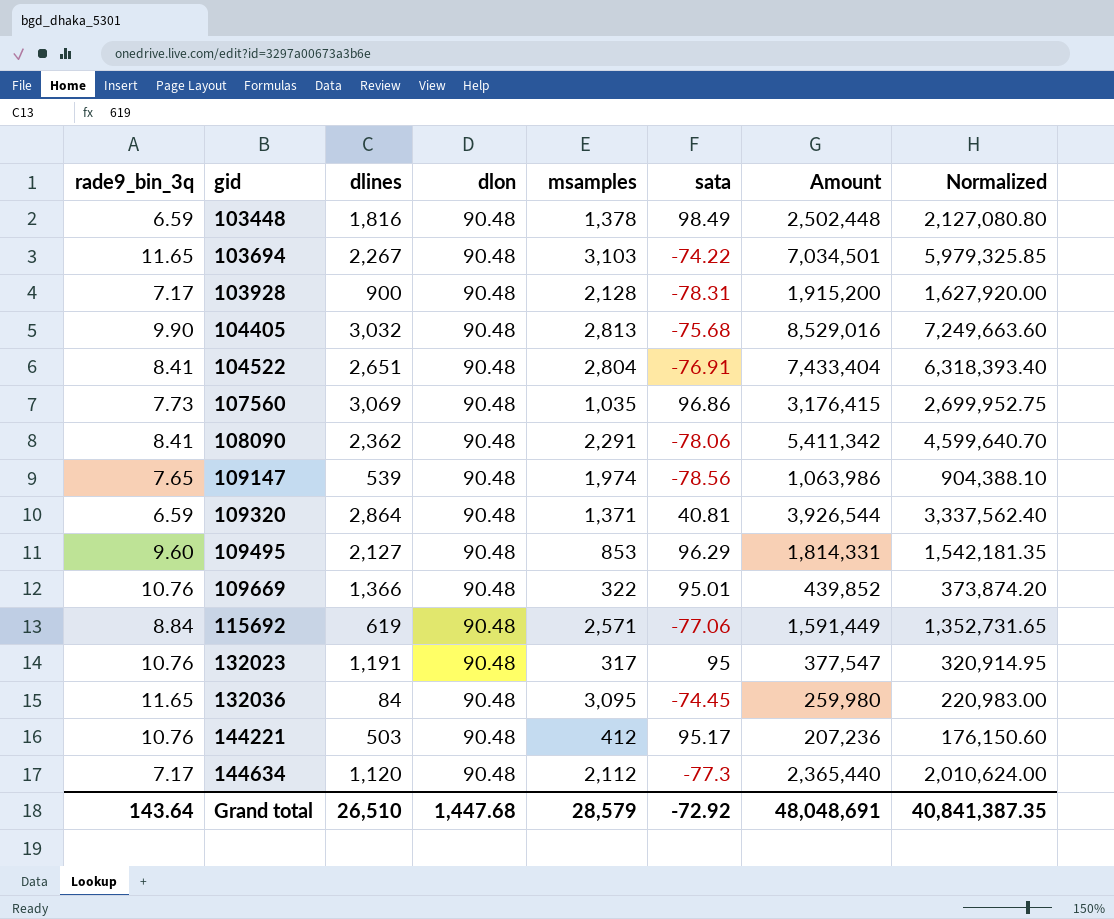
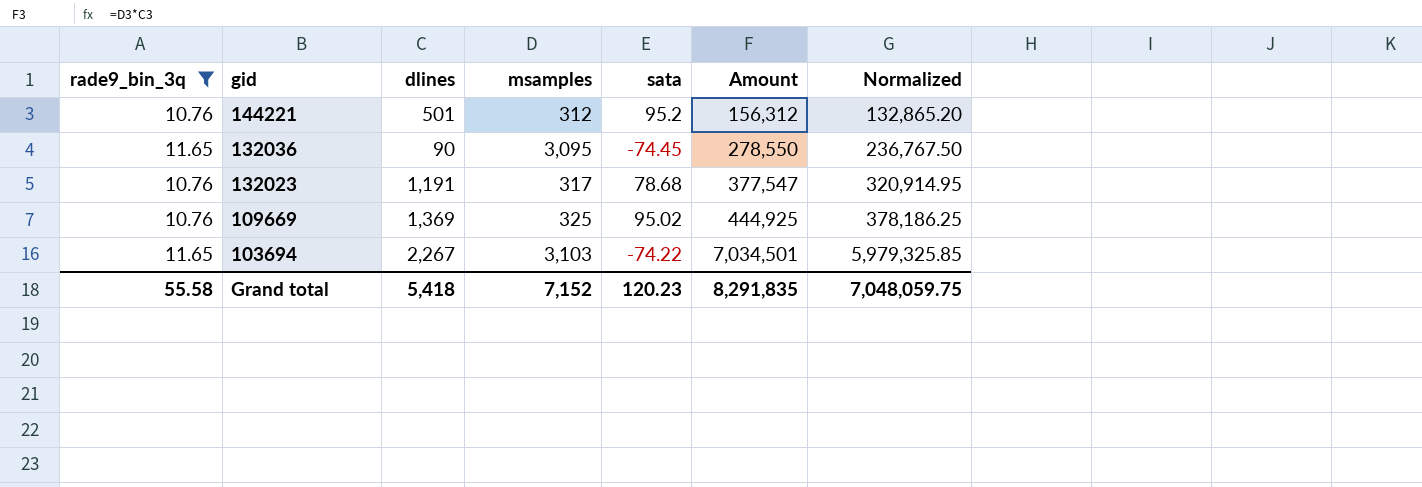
filter: none -> rade9_bin_3q >= 10.76
row order: gid ascending -> gid descending
column dlon | position: 4 -> none
144221 | dlines: 503 -> 501
144221 | msamples: 412 -> 312
144221 | sata: 95.17 -> 95.2
144221 | Amount: 207,236 -> 156,312
144221 | Normalized: 176,150.60 -> 132,865.20
132036 | dlines: 84 -> 90
132036 | Amount: 259,980 -> 278,550
132036 | Normalized: 220,983.00 -> 236,767.50
132023 | sata: 95 -> 78.68
109669 | dlines: 1,366 -> 1,369
109669 | msamples: 322 -> 325
109669 | sata: 95.01 -> 95.02
109669 | Amount: 439,852 -> 444,925
109669 | Normalized: 373,874.20 -> 378,186.25
Grand total | rade9_bin_3q: 143.64 -> 55.58
Grand total | dlines: 26,510 -> 5,418
Grand total | msamples: 28,579 -> 7,152
Grand total | sata: -72.92 -> 120.23
Grand total | Amount: 48,048,691 -> 8,291,835
Grand total | Normalized: 40,841,387.35 -> 7,048,059.75

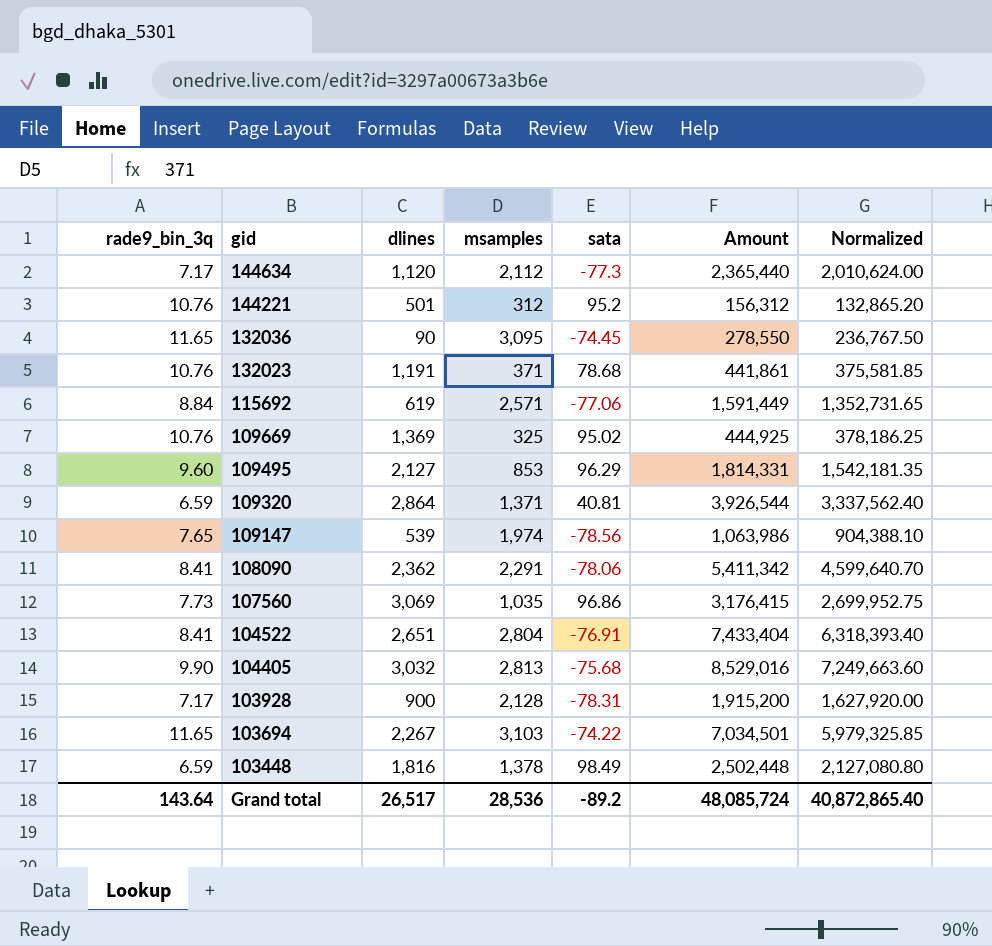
filter: rade9_bin_3q >= 10.76 -> none
132023 | msamples: 317 -> 371
132023 | Amount: 377,547 -> 441,861
132023 | Normalized: 320,914.95 -> 375,581.85
Grand total | rade9_bin_3q: 55.58 -> 143.64
Grand total | dlines: 5,418 -> 26,517
Grand total | msamples: 7,152 -> 28,536
Grand total | sata: 120.23 -> -89.2
Grand total | Amount: 8,291,835 -> 48,085,724
Grand total | Normalized: 7,048,059.75 -> 40,872,865.40

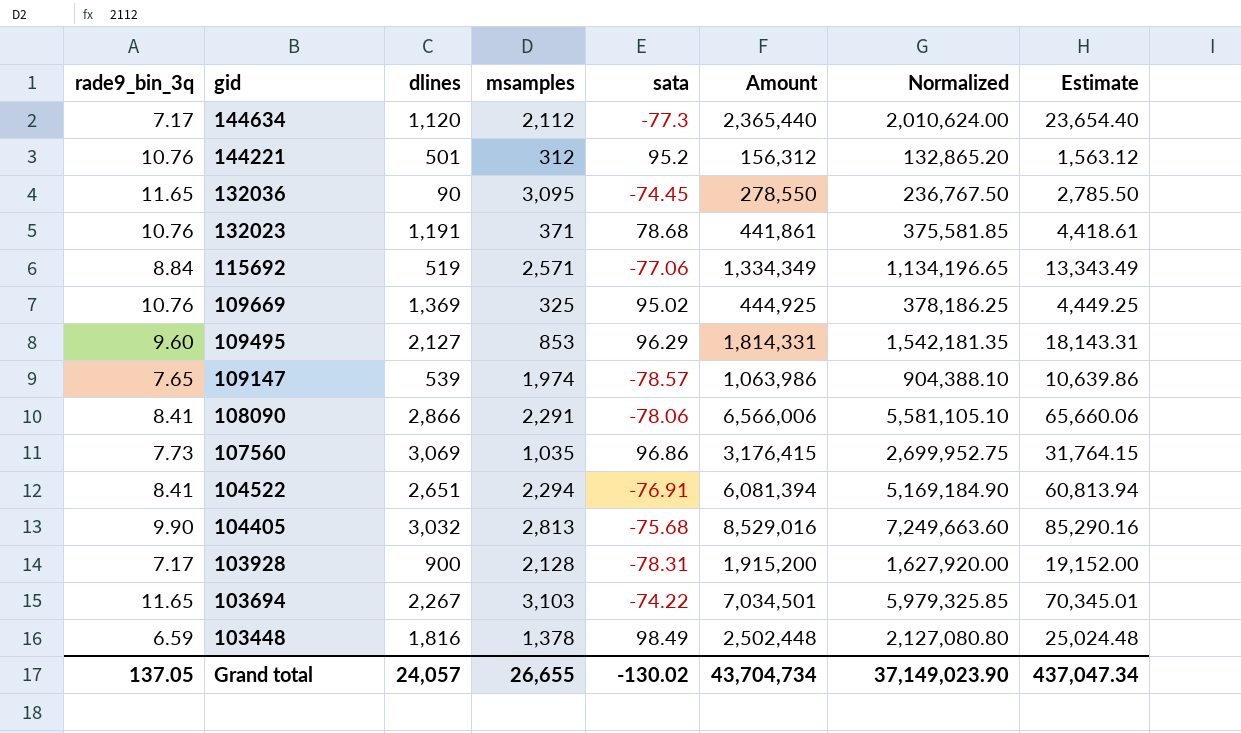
column Estimate | formula: none -> [Amount] * 0.01
row 109320: 6.59 | 2,864 | 1,371 | 40.81 | 3,926,544 | 3,337,562.40 -> none
115692 | dlines: 619 -> 519
115692 | Amount: 1,591,449 -> 1,334,349
115692 | Normalized: 1,352,731.65 -> 1,134,196.65
109147 | sata: -78.56 -> -78.57
108090 | dlines: 2,362 -> 2,866
108090 | Amount: 5,411,342 -> 6,566,006
108090 | Normalized: 4,599,640.70 -> 5,581,105.10
104522 | msamples: 2,804 -> 2,294
104522 | Amount: 7,433,404 -> 6,081,394
104522 | Normalized: 6,318,393.40 -> 5,169,184.90
Grand total | rade9_bin_3q: 143.64 -> 137.05
Grand total | dlines: 26,517 -> 24,057
Grand total | msamples: 28,536 -> 26,655
Grand total | sata: -89.2 -> -130.02
Grand total | Amount: 48,085,724 -> 43,704,734
Grand total | Normalized: 40,872,865.40 -> 37,149,023.90

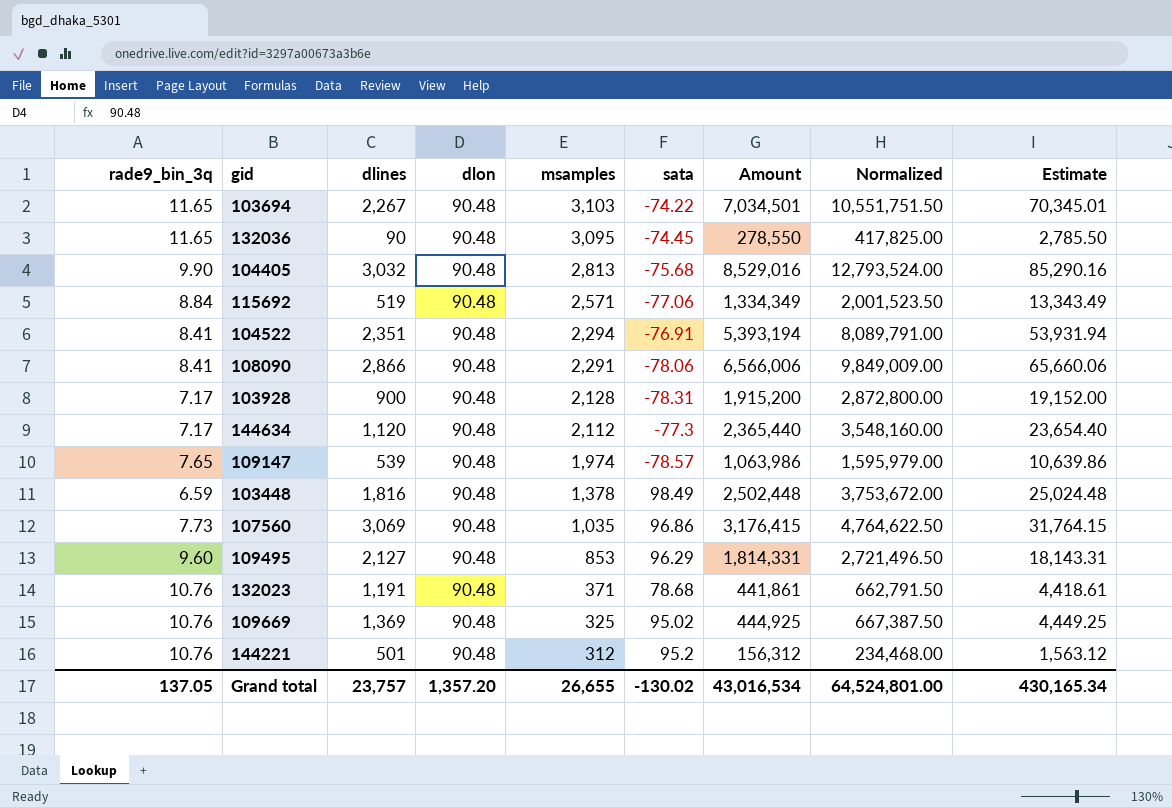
row order: gid descending -> msamples descending
column dlon | position: none -> 4
column Normalized | formula: [Amount] * 0.85 -> [Amount] * 1.5
104522 | dlines: 2,651 -> 2,351
104522 | Amount: 6,081,394 -> 5,393,194
104522 | Estimate: 60,813.94 -> 53,931.94
Grand total | dlines: 24,057 -> 23,757
Grand total | Amount: 43,704,734 -> 43,016,534
Grand total | Normalized: 37,149,023.90 -> 64,524,801.00
Grand total | Estimate: 437,047.34 -> 430,165.34

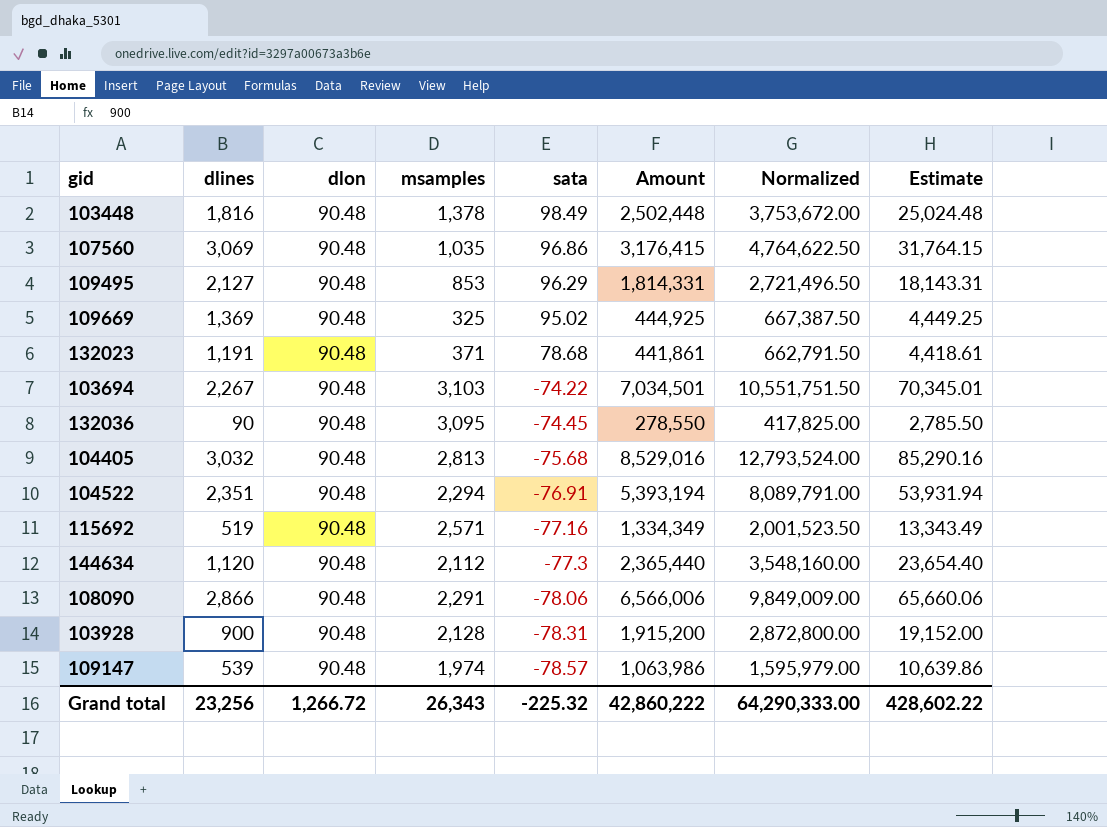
row order: msamples descending -> sata descending
column rade9_bin_3q | position: 1 -> none
row 144221: 10.76 | 501 | 90.48 | 312 | 95.2 | 156,312 | 234,468.00 | 1,563.12 -> none
115692 | sata: -77.06 -> -77.16
Grand total | dlines: 23,757 -> 23,256
Grand total | dlon: 1,357.20 -> 1,266.72
Grand total | msamples: 26,655 -> 26,343
Grand total | sata: -130.02 -> -225.32
Grand total | Amount: 43,016,534 -> 42,860,222
Grand total | Normalized: 64,524,801.00 -> 64,290,333.00
Grand total | Estimate: 430,165.34 -> 428,602.22

